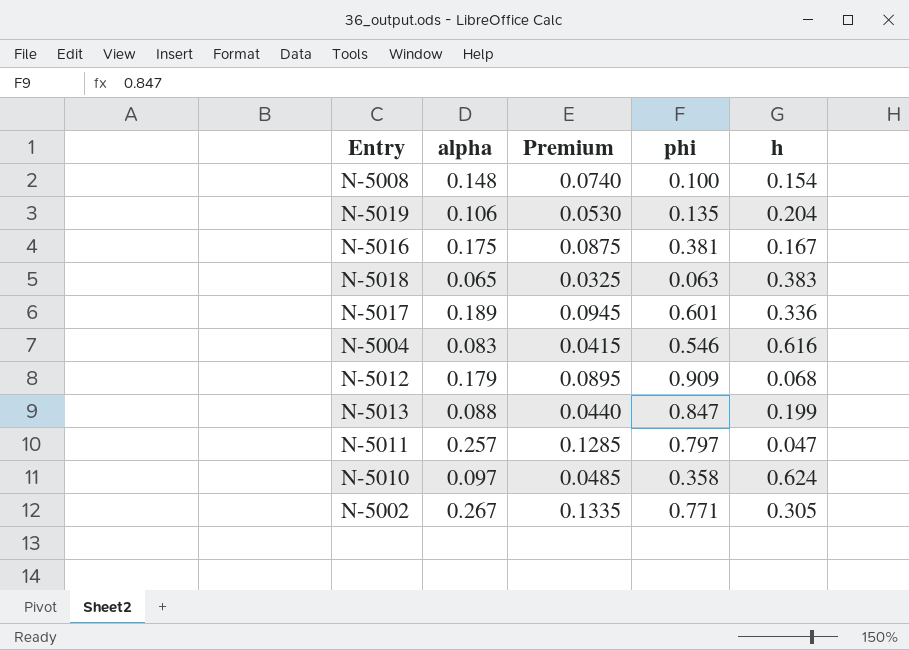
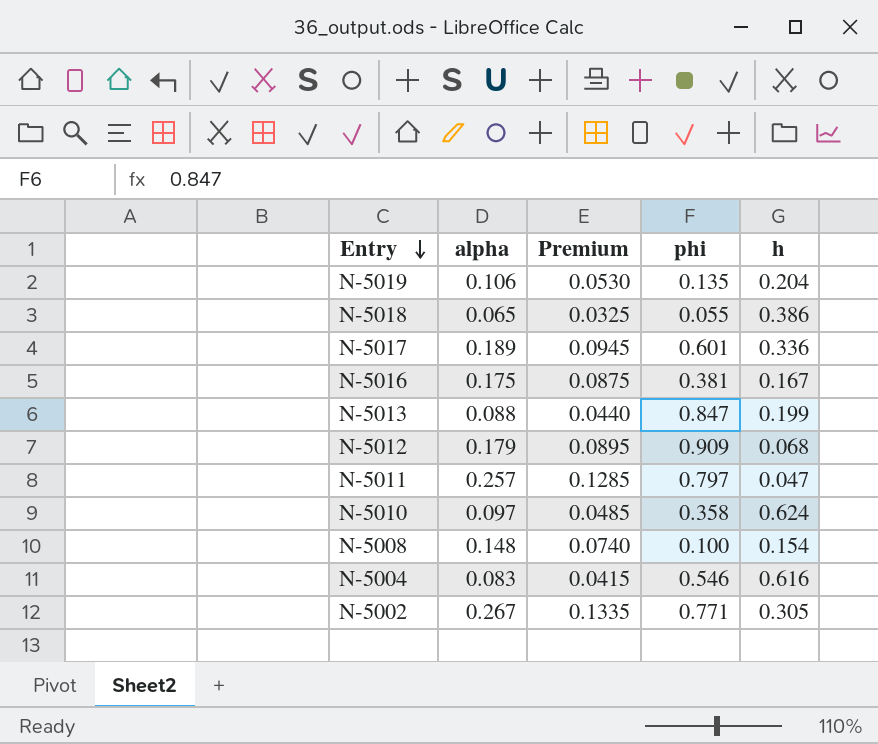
row order: none -> Entry descending
N-5018 | phi: 0.063 -> 0.055
N-5018 | h: 0.383 -> 0.386

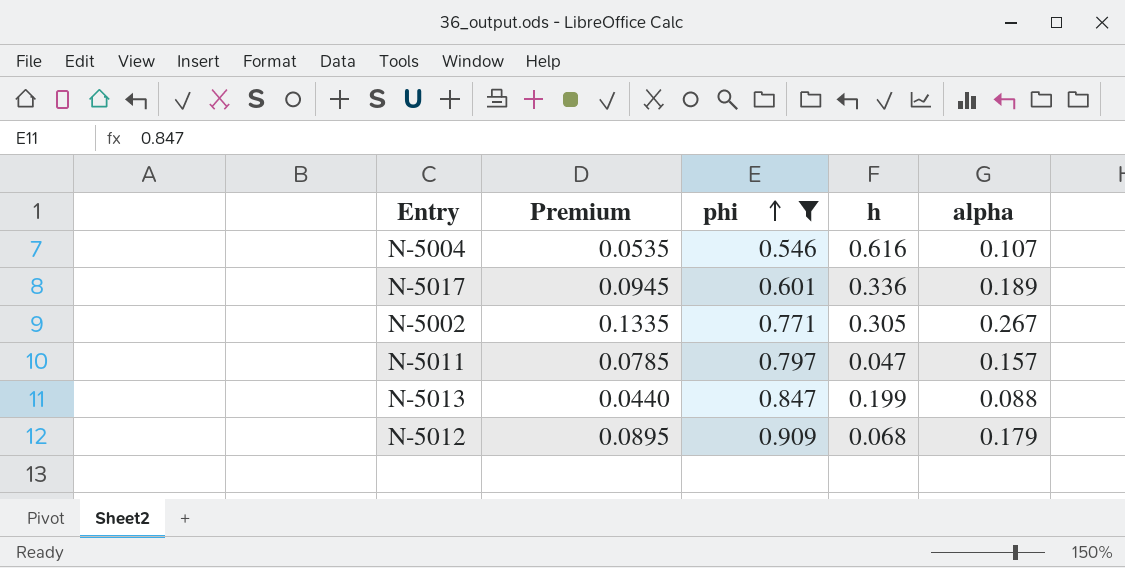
filter: none -> phi >= 0.546
row order: Entry descending -> phi ascending
column alpha | position: 2 -> 5
N-5004 | Premium: 0.0415 -> 0.0535
N-5004 | alpha: 0.083 -> 0.107
N-5011 | Premium: 0.1285 -> 0.0785
N-5011 | alpha: 0.257 -> 0.157

